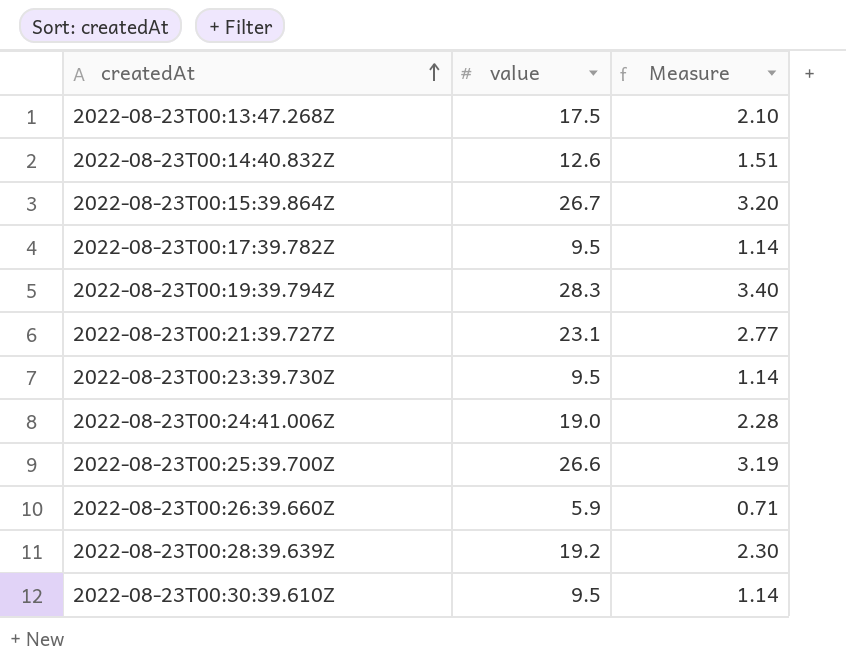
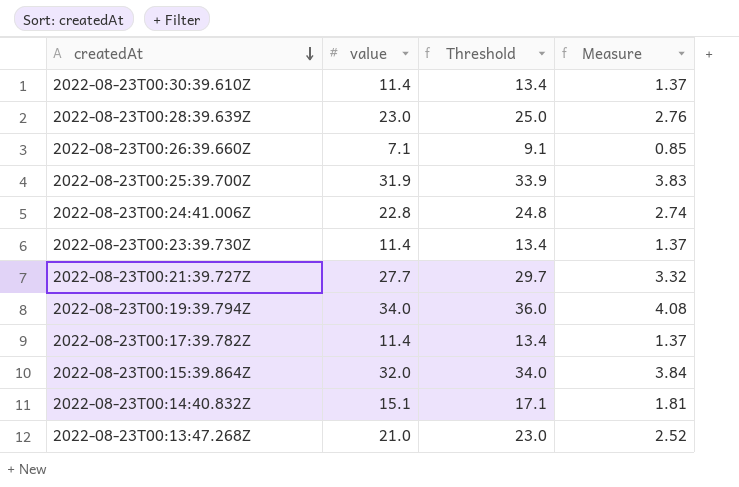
row order: createdAt ascending -> createdAt descending
column Threshold | formula: none -> [value] + 2
2022-08-23T00:30:39.610Z | value: 9.5 -> 11.4
2022-08-23T00:30:39.610Z | Measure: 1.14 -> 1.37
2022-08-23T00:28:39.639Z | value: 19.2 -> 23.0
2022-08-23T00:28:39.639Z | Measure: 2.30 -> 2.76
2022-08-23T00:26:39.660Z | value: 5.9 -> 7.1
2022-08-23T00:26:39.660Z | Measure: 0.71 -> 0.85
2022-08-23T00:25:39.700Z | value: 26.6 -> 31.9
2022-08-23T00:25:39.700Z | Measure: 3.19 -> 3.83
2022-08-23T00:24:41.006Z | value: 19.0 -> 22.8
2022-08-23T00:24:41.006Z | Measure: 2.28 -> 2.74
2022-08-23T00:23:39.730Z | value: 9.5 -> 11.4
2022-08-23T00:23:39.730Z | Measure: 1.14 -> 1.37
2022-08-23T00:21:39.727Z | value: 23.1 -> 27.7
2022-08-23T00:21:39.727Z | Measure: 2.77 -> 3.32
2022-08-23T00:19:39.794Z | value: 28.3 -> 34.0
2022-08-23T00:19:39.794Z | Measure: 3.40 -> 4.08
2022-08-23T00:17:39.782Z | value: 9.5 -> 11.4
2022-08-23T00:17:39.782Z | Measure: 1.14 -> 1.37
2022-08-23T00:15:39.864Z | value: 26.7 -> 32.0
2022-08-23T00:15:39.864Z | Measure: 3.20 -> 3.84
2022-08-23T00:14:40.832Z | value: 12.6 -> 15.1
2022-08-23T00:14:40.832Z | Measure: 1.51 -> 1.81
2022-08-23T00:13:47.268Z | value: 17.5 -> 21.0
2022-08-23T00:13:47.268Z | Measure: 2.10 -> 2.52

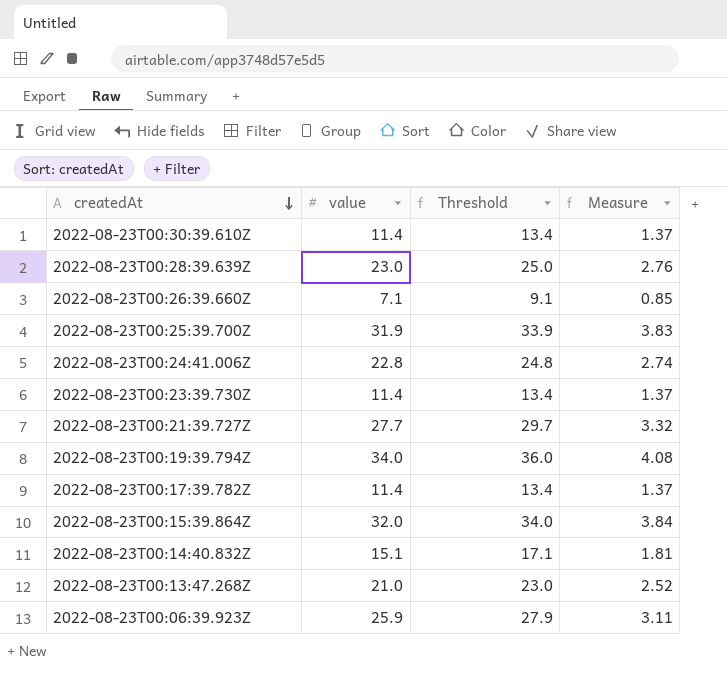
row 2022-08-23T00:06:39.923Z: none -> 25.9 | 27.9 | 3.11

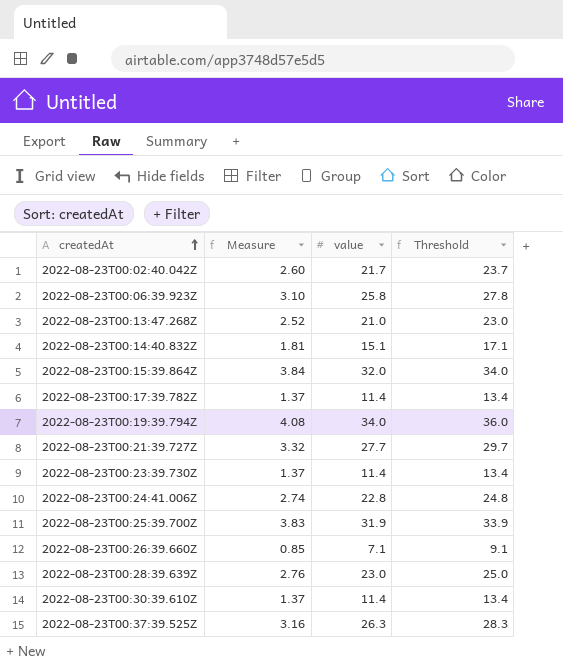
row order: createdAt descending -> createdAt ascending
column Measure | position: 4 -> 2
row 2022-08-23T00:02:40.042Z: none -> 2.60 | 21.7 | 23.7
2022-08-23T00:06:39.923Z | Measure: 3.11 -> 3.10
2022-08-23T00:06:39.923Z | value: 25.9 -> 25.8
2022-08-23T00:06:39.923Z | Threshold: 27.9 -> 27.8
row 2022-08-23T00:37:39.525Z: none -> 3.16 | 26.3 | 28.3

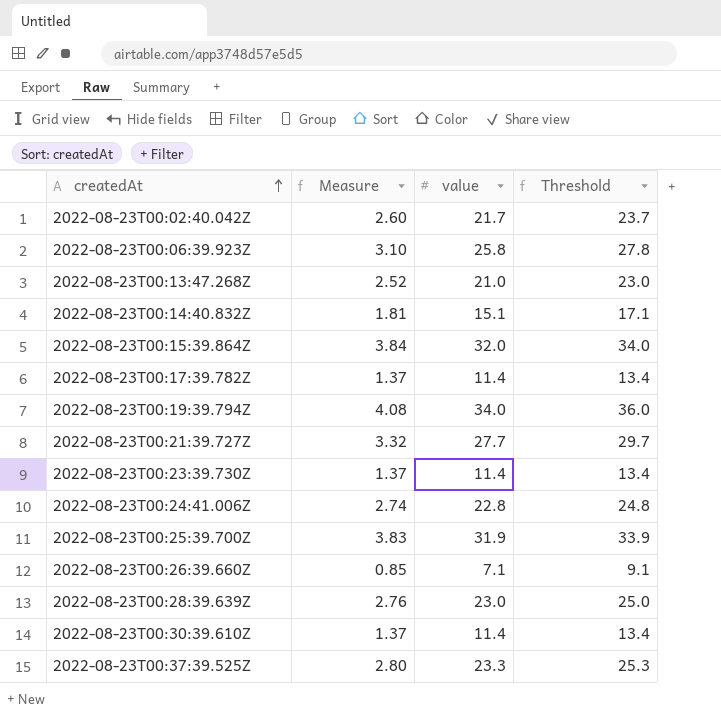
2022-08-23T00:37:39.525Z | Measure: 3.16 -> 2.80
2022-08-23T00:37:39.525Z | value: 26.3 -> 23.3
2022-08-23T00:37:39.525Z | Threshold: 28.3 -> 25.3

